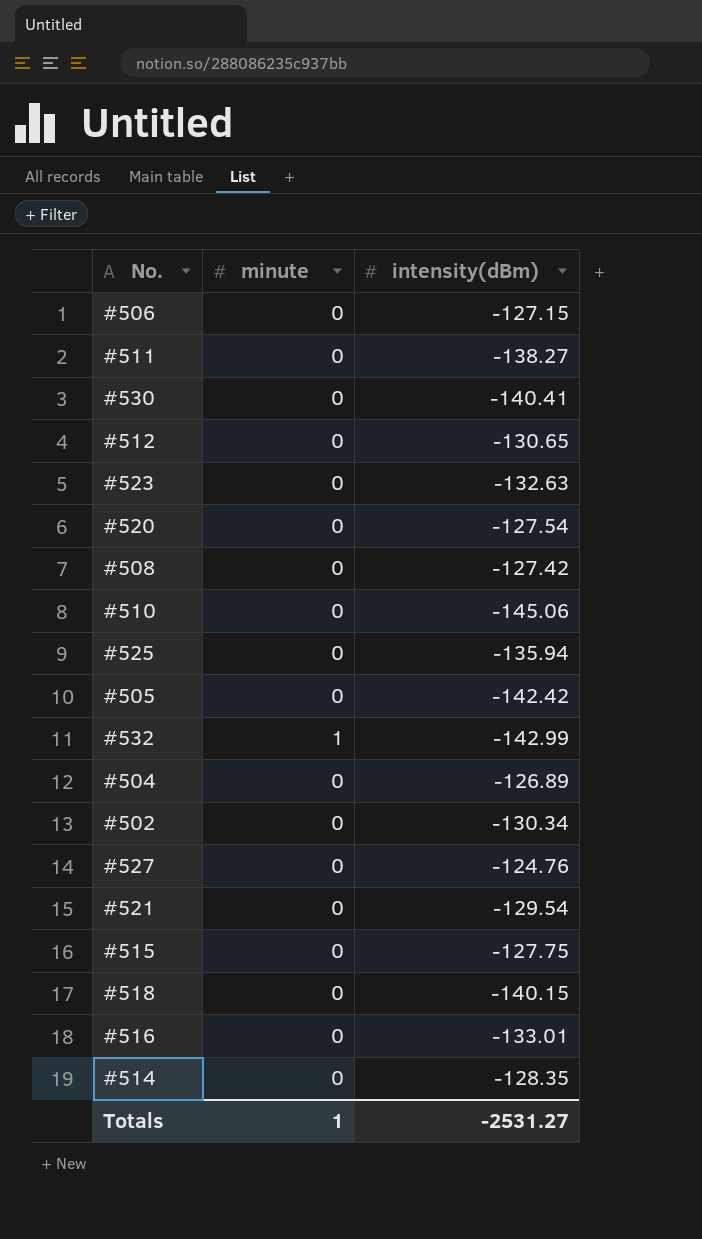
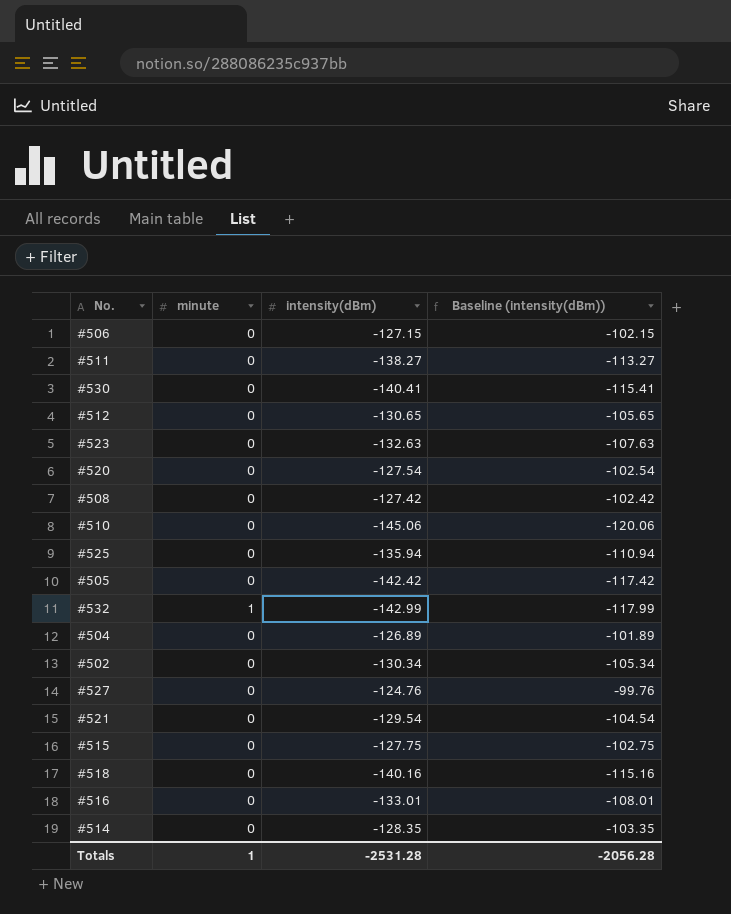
column Baseline (intensity(dBm)) | formula: none -> [intensity(dBm)] + 25
#518 | intensity(dBm): -140.15 -> -140.16
Totals | intensity(dBm): -2531.27 -> -2531.28

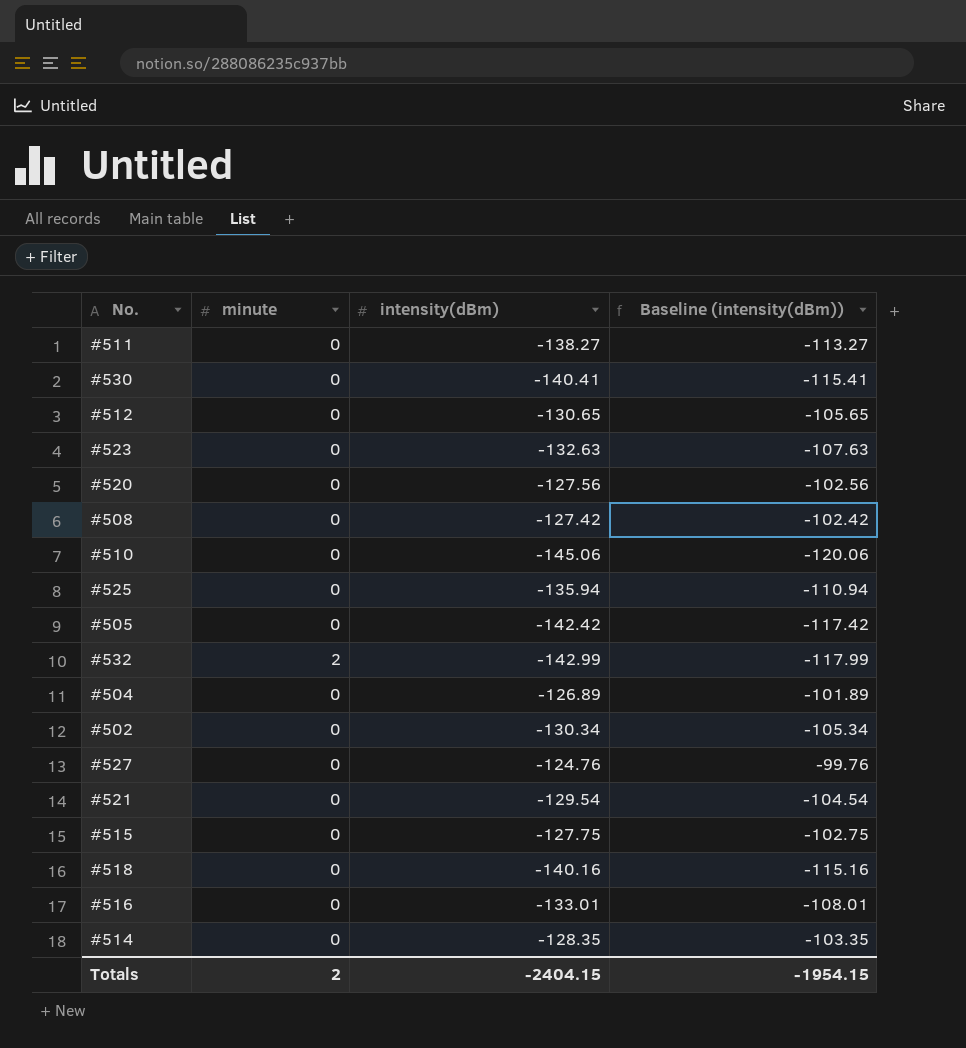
row #506: 0 | -127.15 | -102.15 -> none
#520 | intensity(dBm): -127.54 -> -127.56
#520 | Baseline (intensity(dBm)): -102.54 -> -102.56
#532 | minute: 1 -> 2
Totals | minute: 1 -> 2
Totals | intensity(dBm): -2531.28 -> -2404.15
Totals | Baseline (intensity(dBm)): -2056.28 -> -1954.15

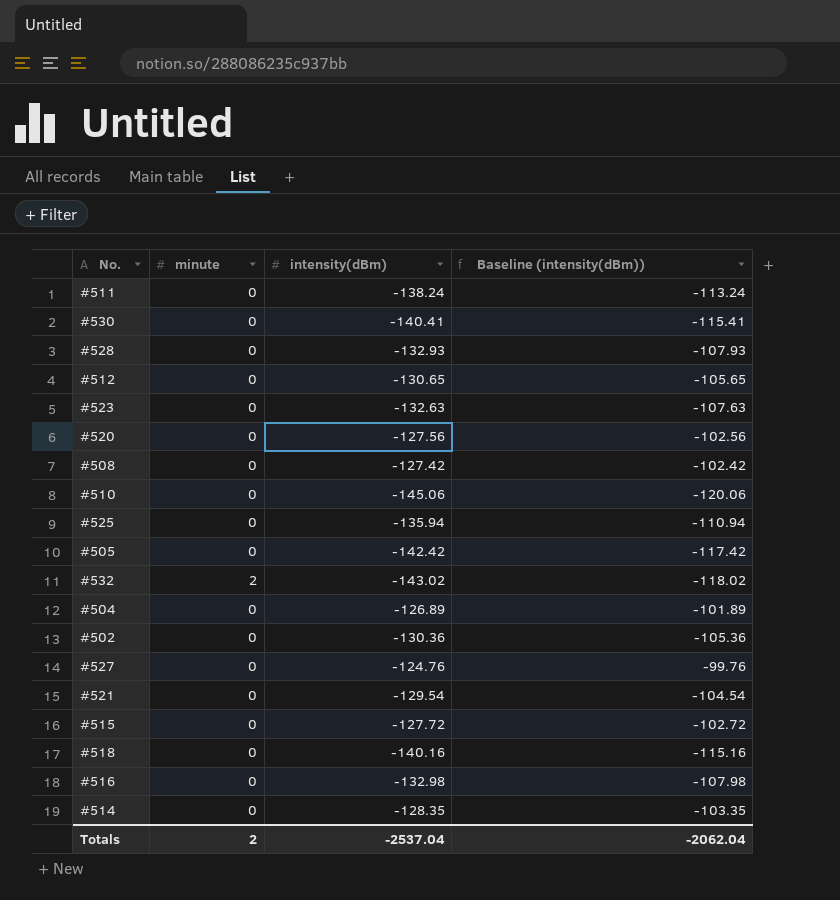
#511 | intensity(dBm): -138.27 -> -138.24
#511 | Baseline (intensity(dBm)): -113.27 -> -113.24
row #528: none -> 0 | -132.93 | -107.93
#532 | intensity(dBm): -142.99 -> -143.02
#532 | Baseline (intensity(dBm)): -117.99 -> -118.02
#502 | intensity(dBm): -130.34 -> -130.36
#502 | Baseline (intensity(dBm)): -105.34 -> -105.36
#515 | intensity(dBm): -127.75 -> -127.72
#515 | Baseline (intensity(dBm)): -102.75 -> -102.72
#516 | intensity(dBm): -133.01 -> -132.98
#516 | Baseline (intensity(dBm)): -108.01 -> -107.98
Totals | intensity(dBm): -2404.15 -> -2537.04
Totals | Baseline (intensity(dBm)): -1954.15 -> -2062.04

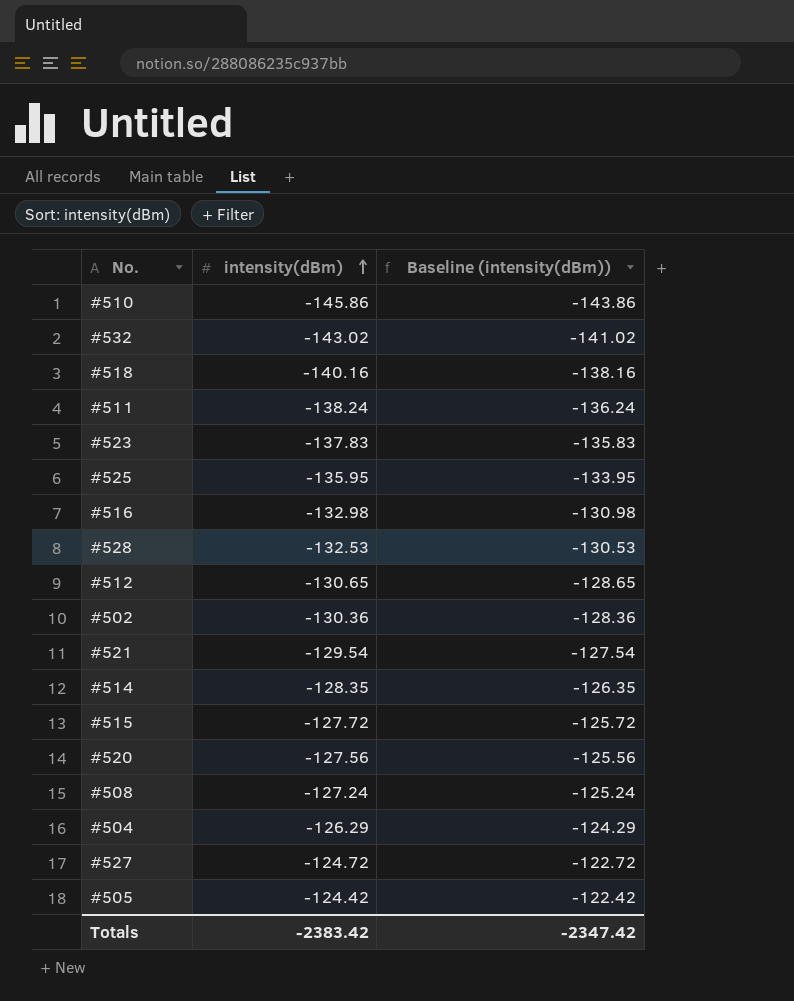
row order: none -> intensity(dBm) ascending
column minute | position: 2 -> none
column Baseline (intensity(dBm)) | formula: [intensity(dBm)] + 25 -> [intensity(dBm)] + 2
row #530: 0 | -140.41 | -115.41 -> none
#510 | intensity(dBm): -145.06 -> -145.86
#523 | intensity(dBm): -132.63 -> -137.83
#525 | intensity(dBm): -135.94 -> -135.95
#528 | intensity(dBm): -132.93 -> -132.53
#508 | intensity(dBm): -127.42 -> -127.24
#504 | intensity(dBm): -126.89 -> -126.29
#527 | intensity(dBm): -124.76 -> -124.72
#505 | intensity(dBm): -142.42 -> -124.42
Totals | intensity(dBm): -2537.04 -> -2383.42
Totals | Baseline (intensity(dBm)): -2062.04 -> -2347.42

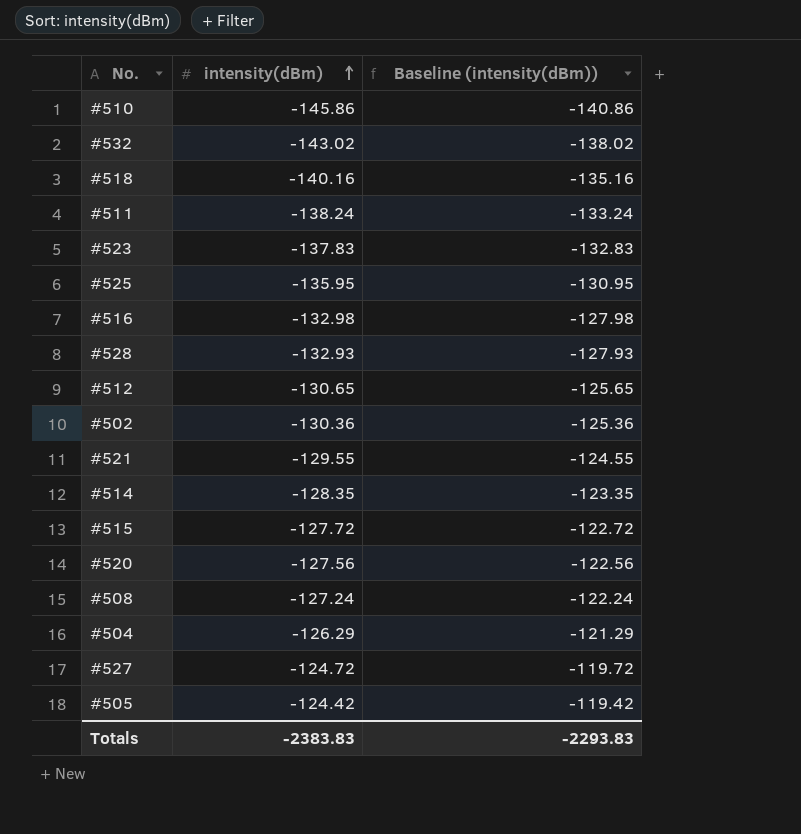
column Baseline (intensity(dBm)) | formula: [intensity(dBm)] + 2 -> [intensity(dBm)] + 5
#528 | intensity(dBm): -132.53 -> -132.93
#521 | intensity(dBm): -129.54 -> -129.55
Totals | intensity(dBm): -2383.42 -> -2383.83
Totals | Baseline (intensity(dBm)): -2347.42 -> -2293.83

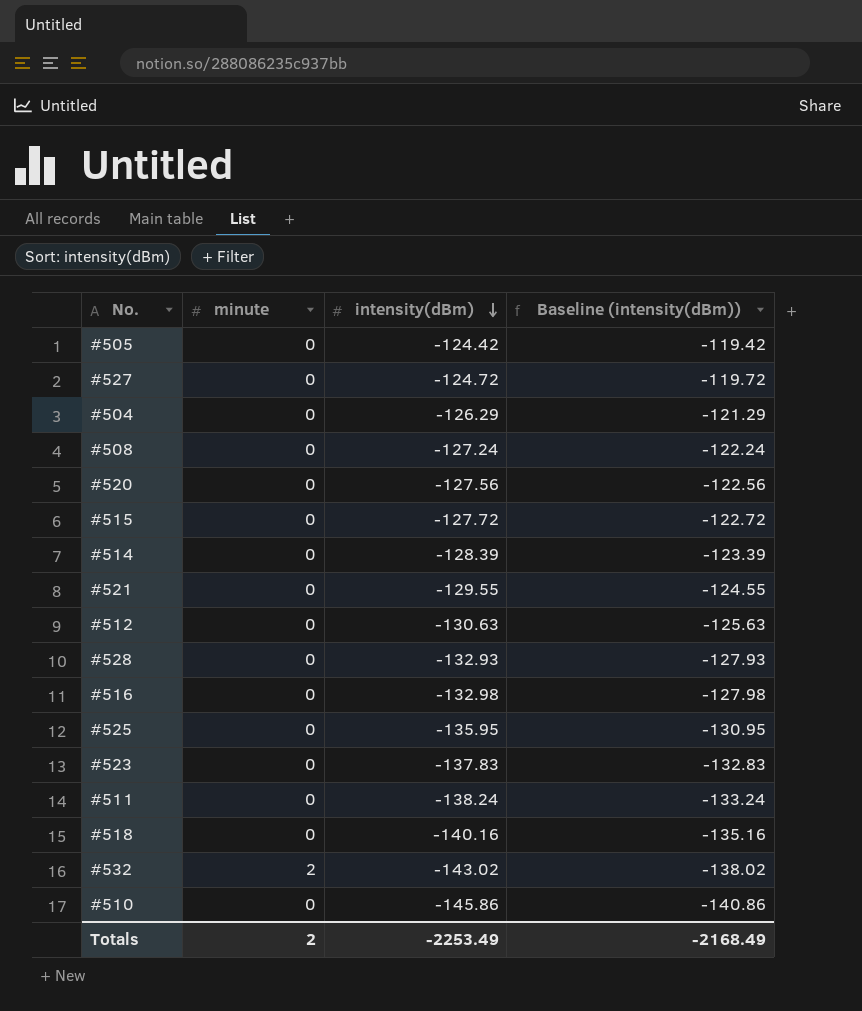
row order: intensity(dBm) ascending -> intensity(dBm) descending
column minute | position: none -> 2
row #502: -130.36 | -125.36 -> none
#514 | intensity(dBm): -128.35 -> -128.39
#514 | Baseline (intensity(dBm)): -123.35 -> -123.39
#512 | intensity(dBm): -130.65 -> -130.63
#512 | Baseline (intensity(dBm)): -125.65 -> -125.63
Totals | intensity(dBm): -2383.83 -> -2253.49
Totals | Baseline (intensity(dBm)): -2293.83 -> -2168.49

